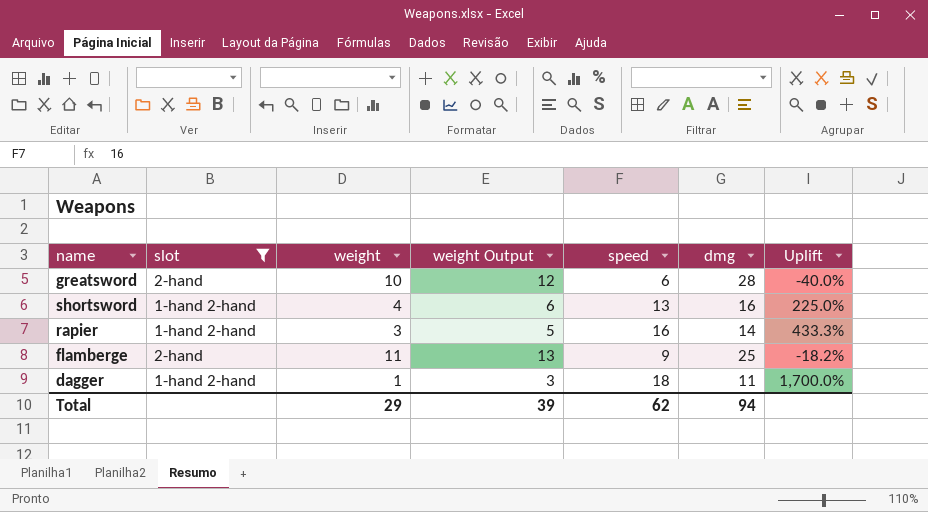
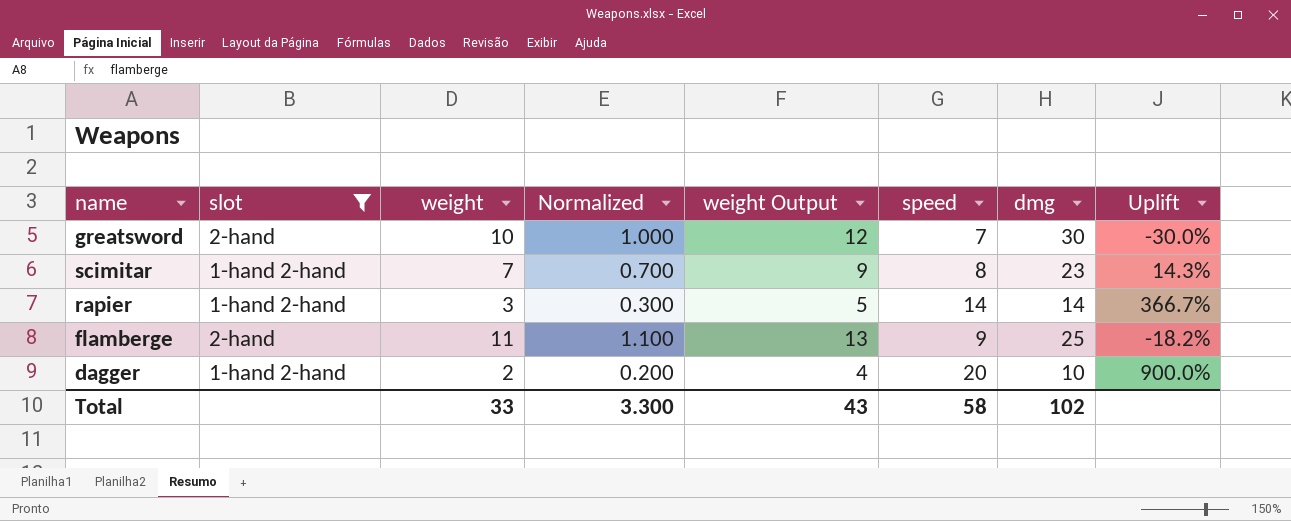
column Normalized | formula: none -> [weight] * 0.1
row shortsword: 1-hand 2-hand | 4 | 6 | 13 | 16 | 225.0% -> none
greatsword | speed: 6 -> 7
greatsword | dmg: 28 -> 30
greatsword | Uplift: -40.0% -> -30.0%
row scimitar: none -> 1-hand 2-hand | 7 | 0.700 | 9 | 8 | 23 | 14.3%
rapier | speed: 16 -> 14
rapier | Uplift: 433.3% -> 366.7%
dagger | weight: 1 -> 2
dagger | weight Output: 3 -> 4
dagger | speed: 18 -> 20
dagger | dmg: 11 -> 10
dagger | Uplift: 1,700.0% -> 900.0%
Total | weight: 29 -> 33
Total | weight Output: 39 -> 43
Total | speed: 62 -> 58
Total | dmg: 94 -> 102

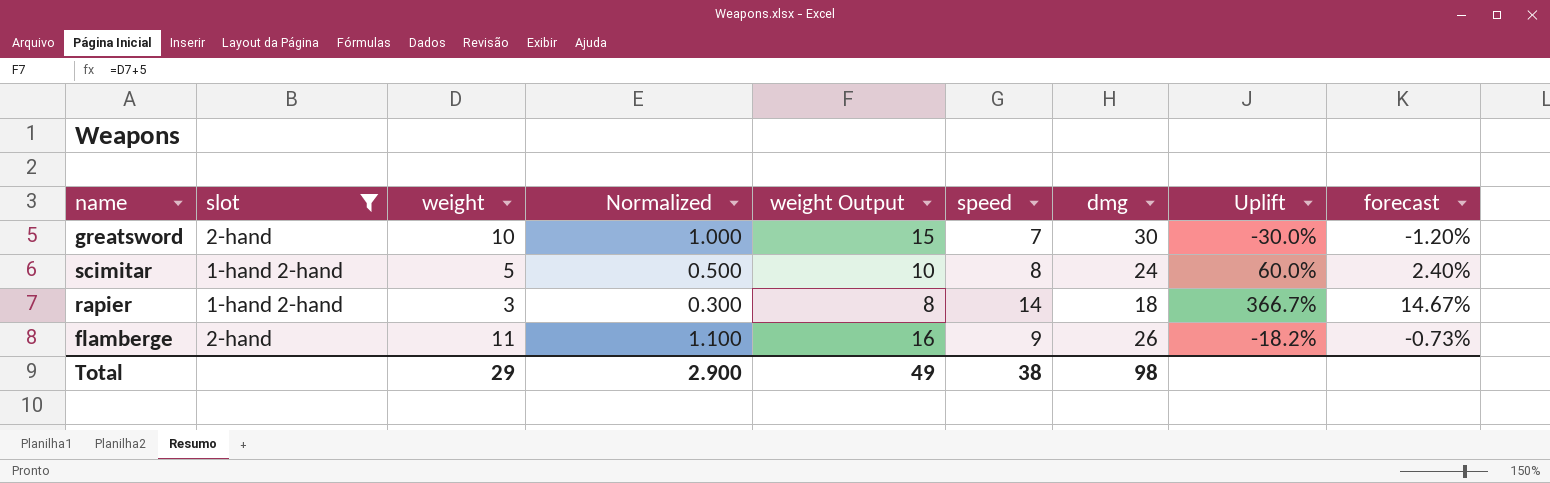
column weight Output | formula: [weight] + 2 -> [weight] + 5
column forecast | formula: none -> [Uplift] * 0.04
row dagger: 1-hand 2-hand | 2 | 0.200 | 4 | 20 | 10 | 900.0% -> none
scimitar | weight: 7 -> 5
scimitar | Normalized: 0.700 -> 0.500
scimitar | dmg: 23 -> 24
scimitar | Uplift: 14.3% -> 60.0%
rapier | dmg: 14 -> 18
flamberge | dmg: 25 -> 26
Total | weight: 33 -> 29
Total | Normalized: 3.300 -> 2.900
Total | weight Output: 43 -> 49
Total | speed: 58 -> 38
Total | dmg: 102 -> 98

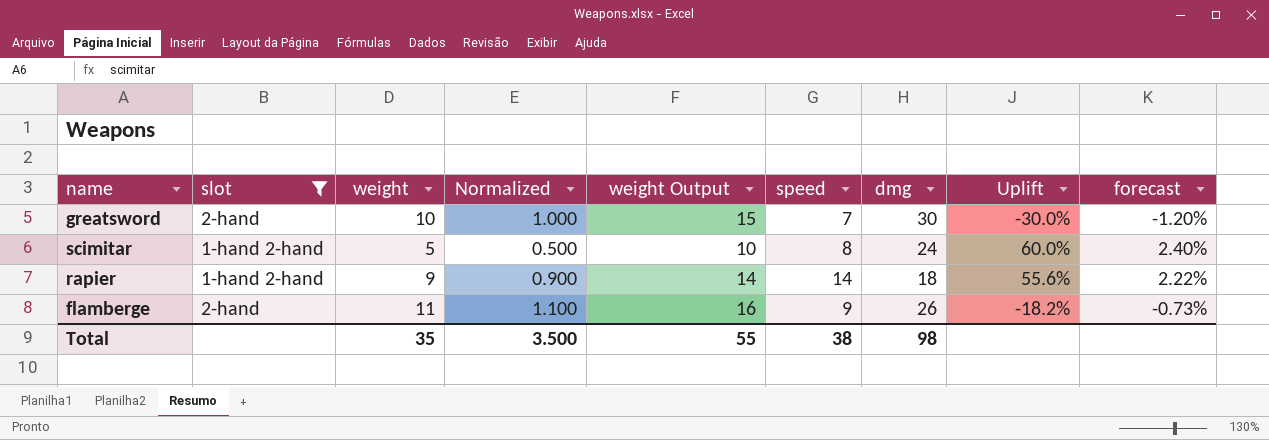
rapier | weight: 3 -> 9
rapier | Normalized: 0.300 -> 0.900
rapier | weight Output: 8 -> 14
rapier | Uplift: 366.7% -> 55.6%
rapier | forecast: 14.67% -> 2.22%
Total | weight: 29 -> 35
Total | Normalized: 2.900 -> 3.500
Total | weight Output: 49 -> 55

